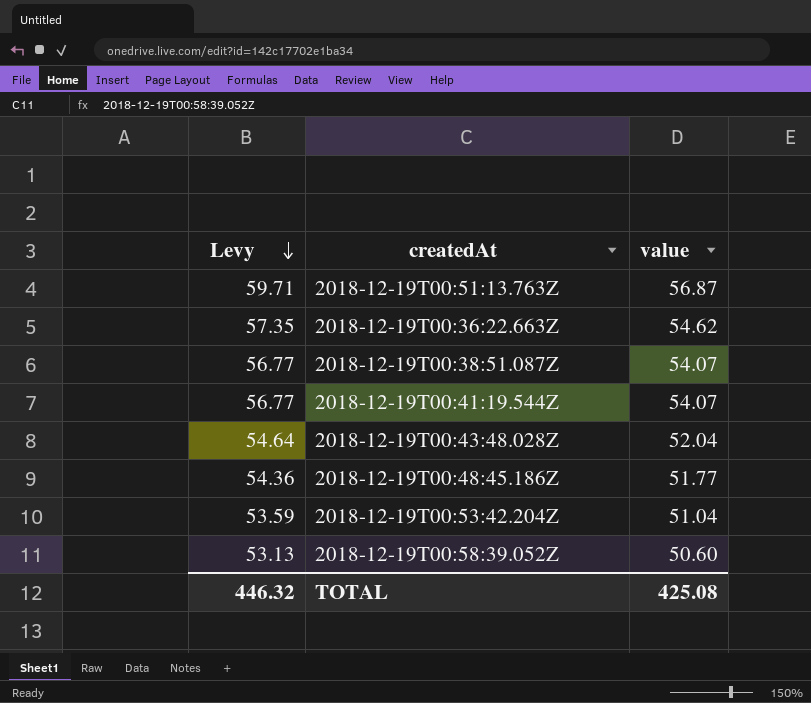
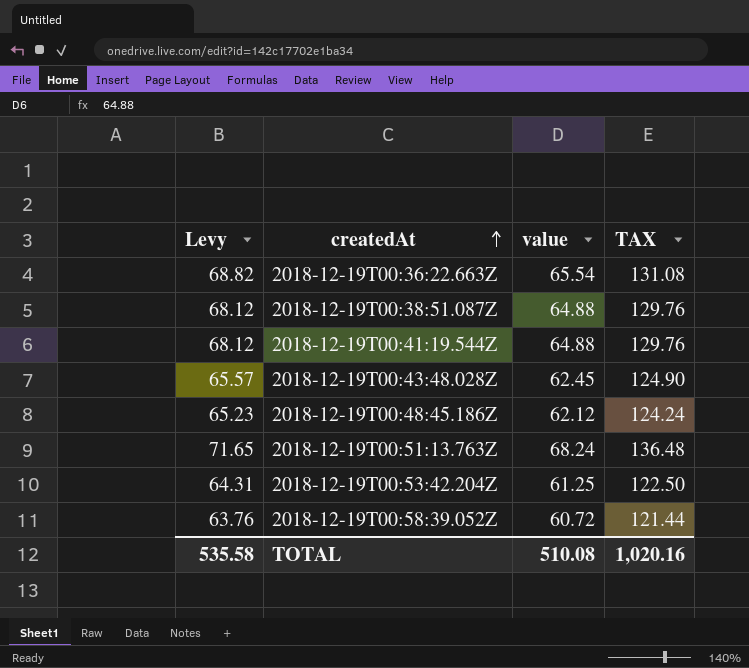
row order: Levy descending -> createdAt ascending
column TAX | formula: none -> [value] * 2
2018-12-19T00:36:22.663Z | Levy: 57.35 -> 68.82
2018-12-19T00:36:22.663Z | value: 54.62 -> 65.54
2018-12-19T00:38:51.087Z | Levy: 56.77 -> 68.12
2018-12-19T00:38:51.087Z | value: 54.07 -> 64.88
2018-12-19T00:41:19.544Z | Levy: 56.77 -> 68.12
2018-12-19T00:41:19.544Z | value: 54.07 -> 64.88
2018-12-19T00:43:48.028Z | Levy: 54.64 -> 65.57
2018-12-19T00:43:48.028Z | value: 52.04 -> 62.45
2018-12-19T00:48:45.186Z | Levy: 54.36 -> 65.23
2018-12-19T00:48:45.186Z | value: 51.77 -> 62.12
2018-12-19T00:51:13.763Z | Levy: 59.71 -> 71.65
2018-12-19T00:51:13.763Z | value: 56.87 -> 68.24
2018-12-19T00:53:42.204Z | Levy: 53.59 -> 64.31
2018-12-19T00:53:42.204Z | value: 51.04 -> 61.25
2018-12-19T00:58:39.052Z | Levy: 53.13 -> 63.76
2018-12-19T00:58:39.052Z | value: 50.60 -> 60.72
TOTAL | Levy: 446.32 -> 535.58
TOTAL | value: 425.08 -> 510.08

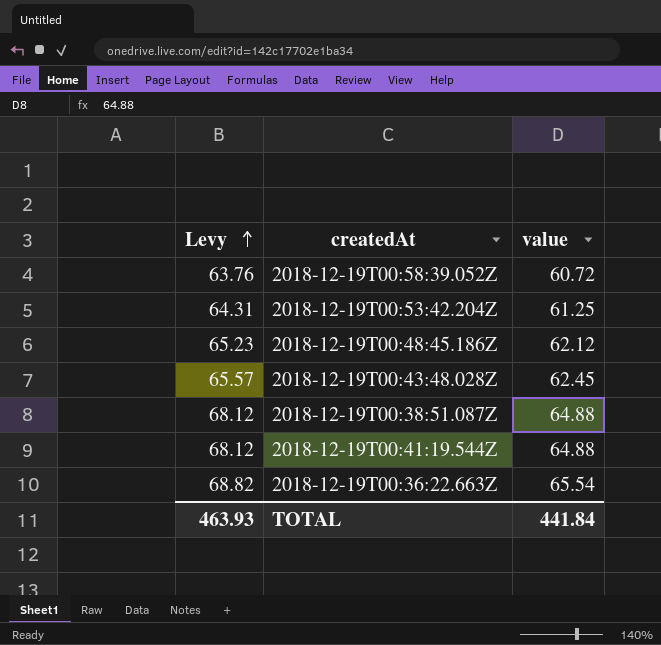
row order: createdAt ascending -> Levy ascending
column TAX | formula: [value] * 2 -> none
row 2018-12-19T00:51:13.763Z: 71.65 | 68.24 | 136.48 -> none
TOTAL | Levy: 535.58 -> 463.93
TOTAL | value: 510.08 -> 441.84

